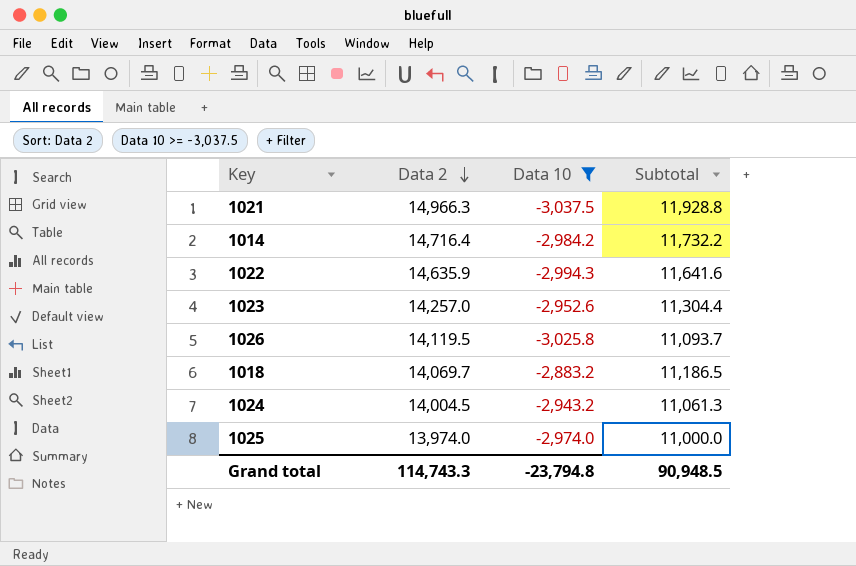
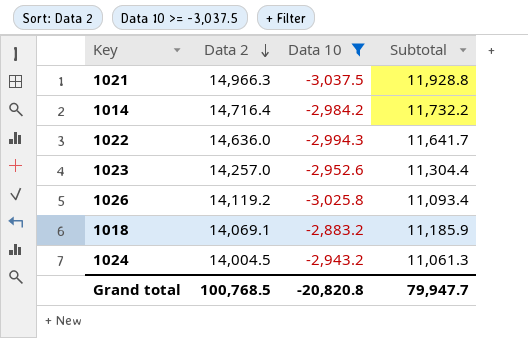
row 1025: 13,974.0 | -2,974.0 | 11,000.0 -> none
1022 | Data 2: 14,635.9 -> 14,636.0
1022 | Subtotal: 11,641.6 -> 11,641.7
1026 | Data 2: 14,119.5 -> 14,119.2
1026 | Subtotal: 11,093.7 -> 11,093.4
1018 | Data 2: 14,069.7 -> 14,069.1
1018 | Subtotal: 11,186.5 -> 11,185.9
Grand total | Data 2: 114,743.3 -> 100,768.5
Grand total | Data 10: -23,794.8 -> -20,820.8
Grand total | Subtotal: 90,948.5 -> 79,947.7

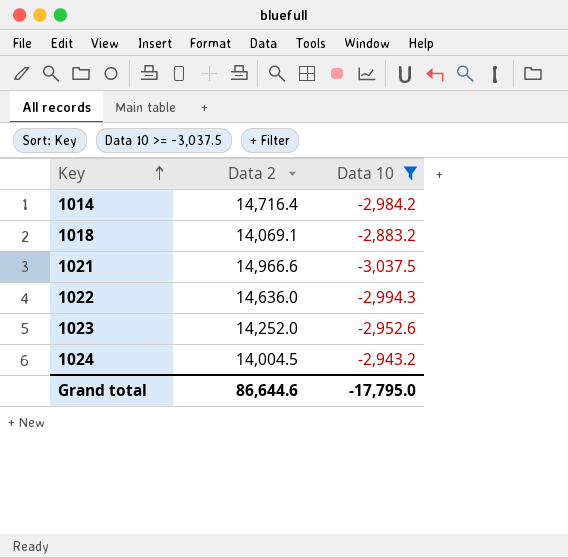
row order: Data 2 descending -> Key ascending
column Subtotal | formula: [Data 2] + [Data 10] -> none
row 1026: 14,119.2 | -3,025.8 | 11,093.4 -> none
1021 | Data 2: 14,966.3 -> 14,966.6
1023 | Data 2: 14,257.0 -> 14,252.0
Grand total | Data 2: 100,768.5 -> 86,644.6
Grand total | Data 10: -20,820.8 -> -17,795.0

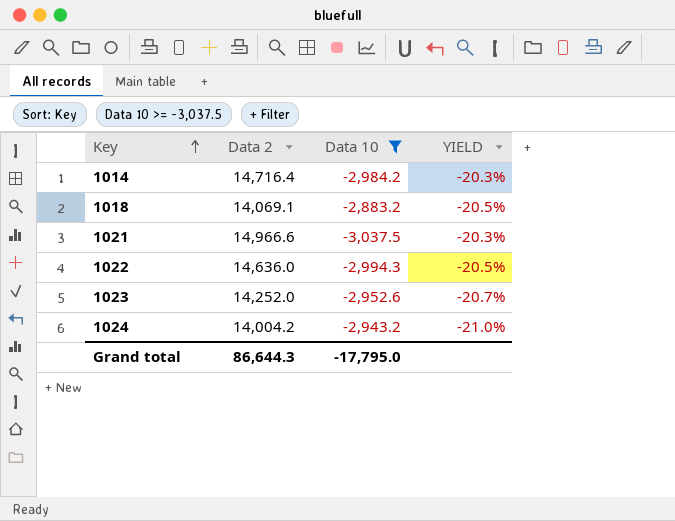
column YIELD | formula: none -> [Data 10] / [Data 2]
1024 | Data 2: 14,004.5 -> 14,004.2
Grand total | Data 2: 86,644.6 -> 86,644.3

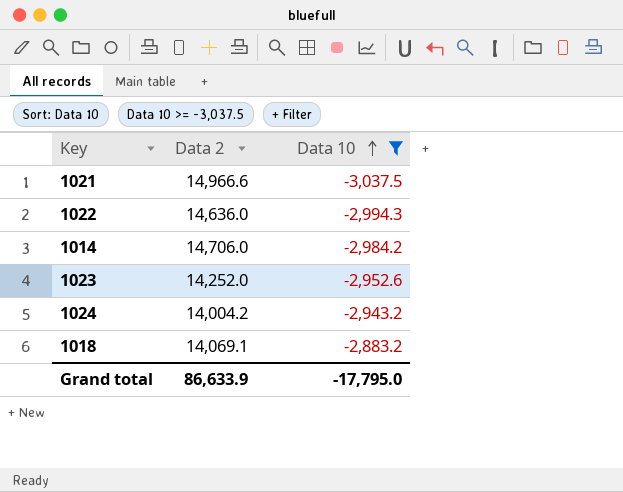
row order: Key ascending -> Data 10 ascending
column YIELD | formula: [Data 10] / [Data 2] -> none
1014 | Data 2: 14,716.4 -> 14,706.0
Grand total | Data 2: 86,644.3 -> 86,633.9

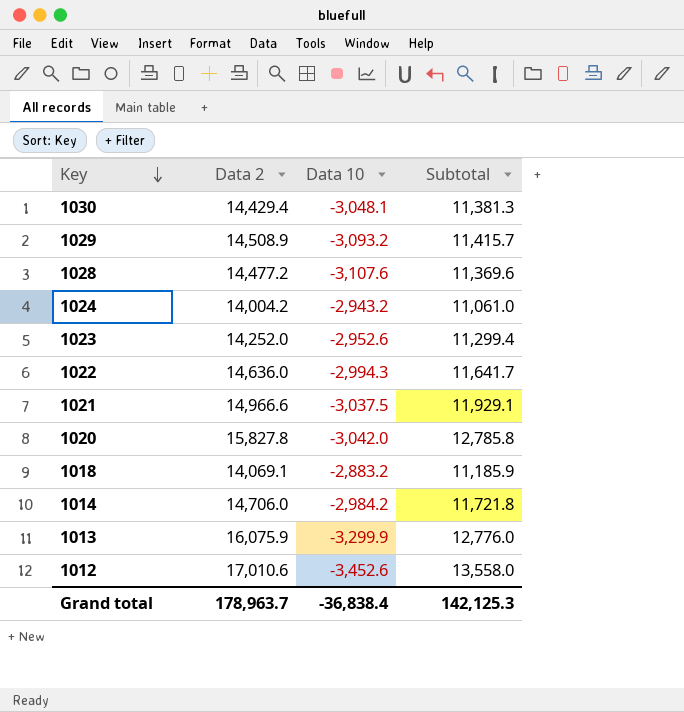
filter: Data 10 >= -3,037.5 -> none
row order: Data 10 ascending -> Key descending
column Subtotal | formula: none -> [Data 2] + [Data 10]
Grand total | Data 2: 86,633.9 -> 178,963.7
Grand total | Data 10: -17,795.0 -> -36,838.4

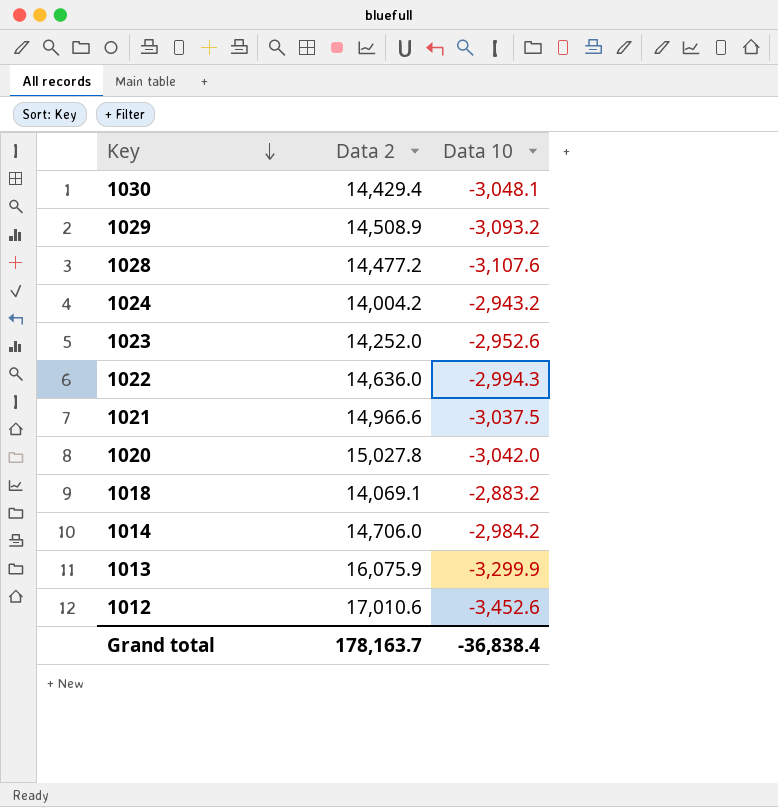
column Subtotal | formula: [Data 2] + [Data 10] -> none
1020 | Data 2: 15,827.8 -> 15,027.8
Grand total | Data 2: 178,963.7 -> 178,163.7

